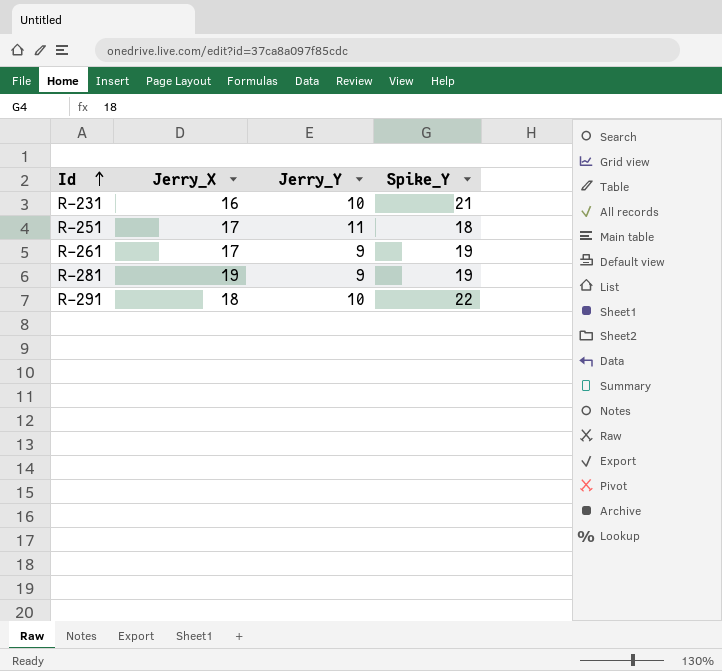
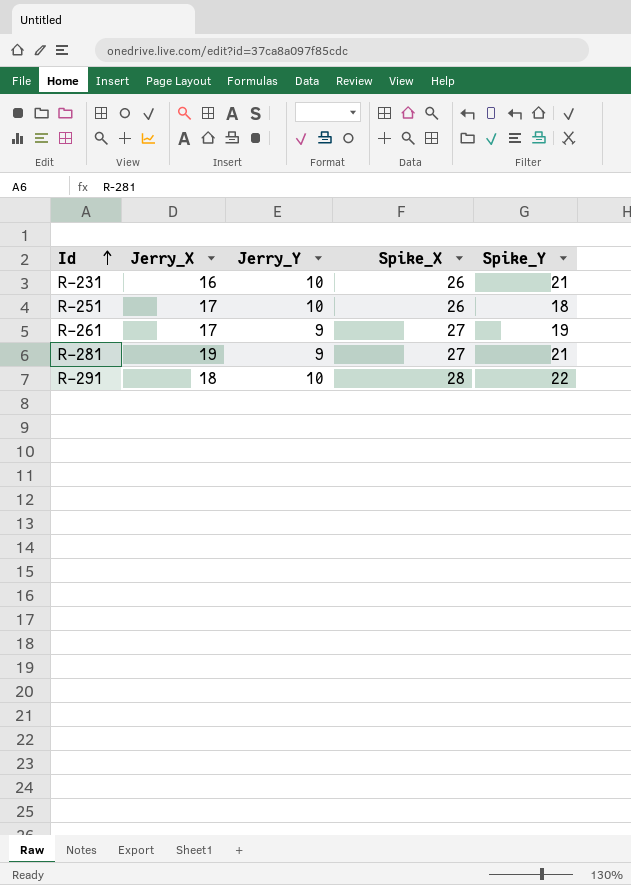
column Spike_X | position: none -> 4
R-251 | Jerry_Y: 11 -> 10
R-281 | Spike_Y: 19 -> 21

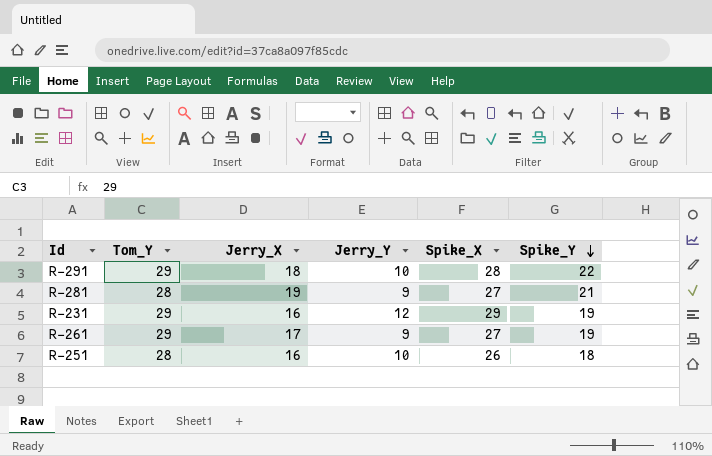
row order: Id ascending -> Spike_Y descending
column Tom_Y | position: none -> 2
R-231 | Jerry_Y: 10 -> 12
R-231 | Spike_X: 26 -> 29
R-231 | Spike_Y: 21 -> 19
R-251 | Jerry_X: 17 -> 16

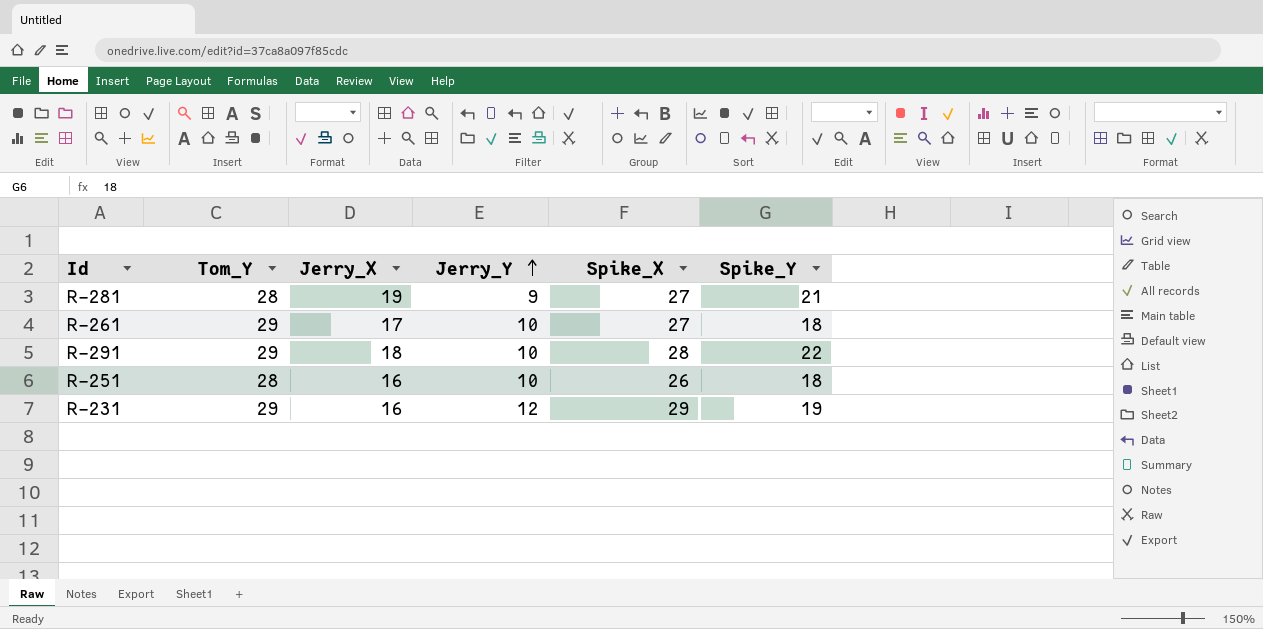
row order: Spike_Y descending -> Jerry_Y ascending
R-261 | Jerry_Y: 9 -> 10
R-261 | Spike_Y: 19 -> 18

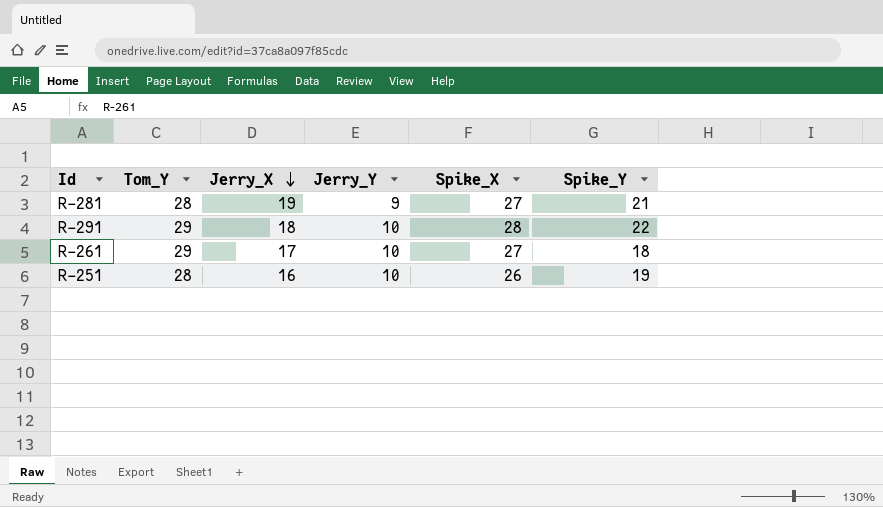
row order: Jerry_Y ascending -> Jerry_X descending
row R-231: 29 | 16 | 12 | 29 | 19 -> none
R-251 | Spike_Y: 18 -> 19

